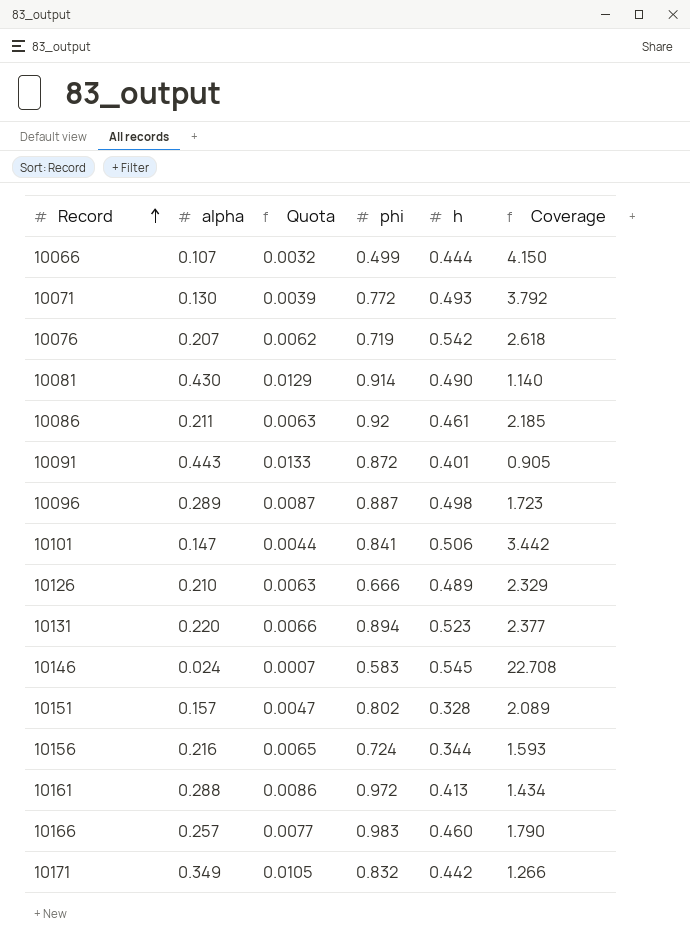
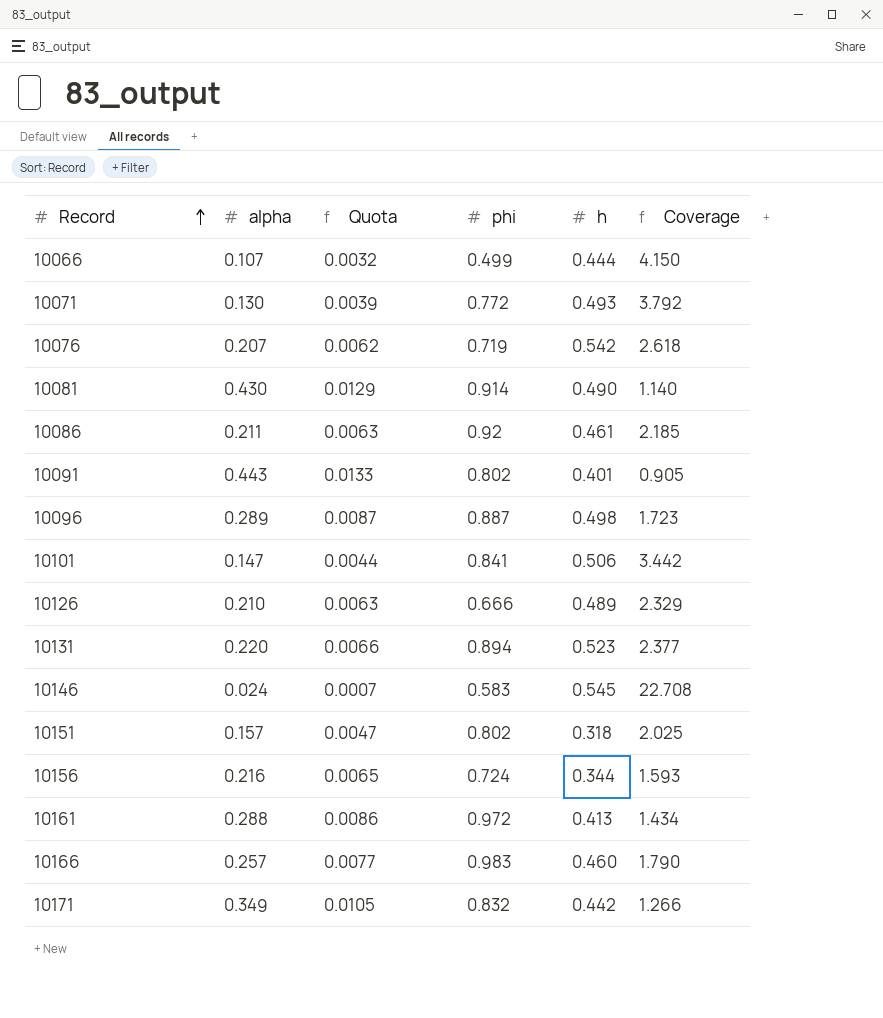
10091 | phi: 0.872 -> 0.802
10151 | h: 0.328 -> 0.318
10151 | Coverage: 2.089 -> 2.025

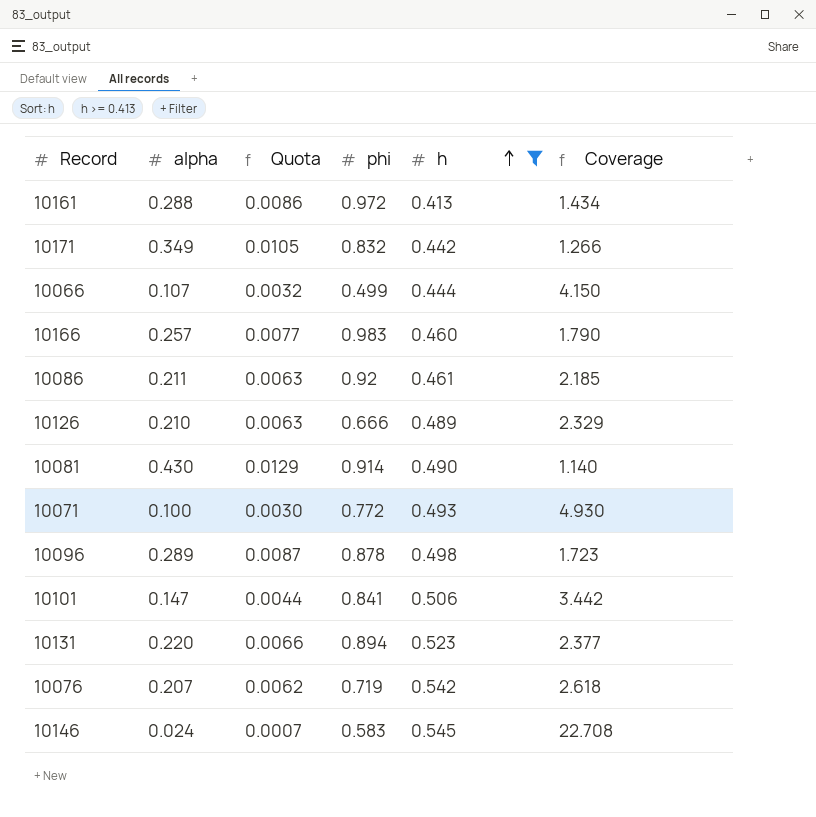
filter: none -> h >= 0.413
row order: Record ascending -> h ascending
10071 | alpha: 0.130 -> 0.100
10071 | Quota: 0.0039 -> 0.0030
10071 | Coverage: 3.792 -> 4.930
10096 | phi: 0.887 -> 0.878

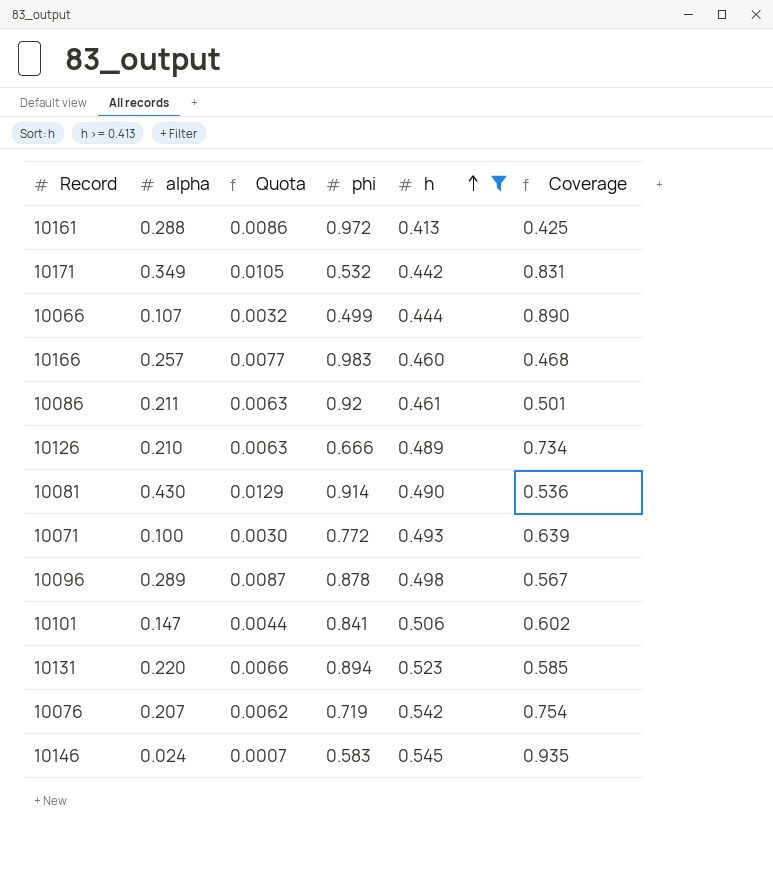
column Coverage | formula: [h] / [alpha] -> [h] / [phi]
10171 | phi: 0.832 -> 0.532

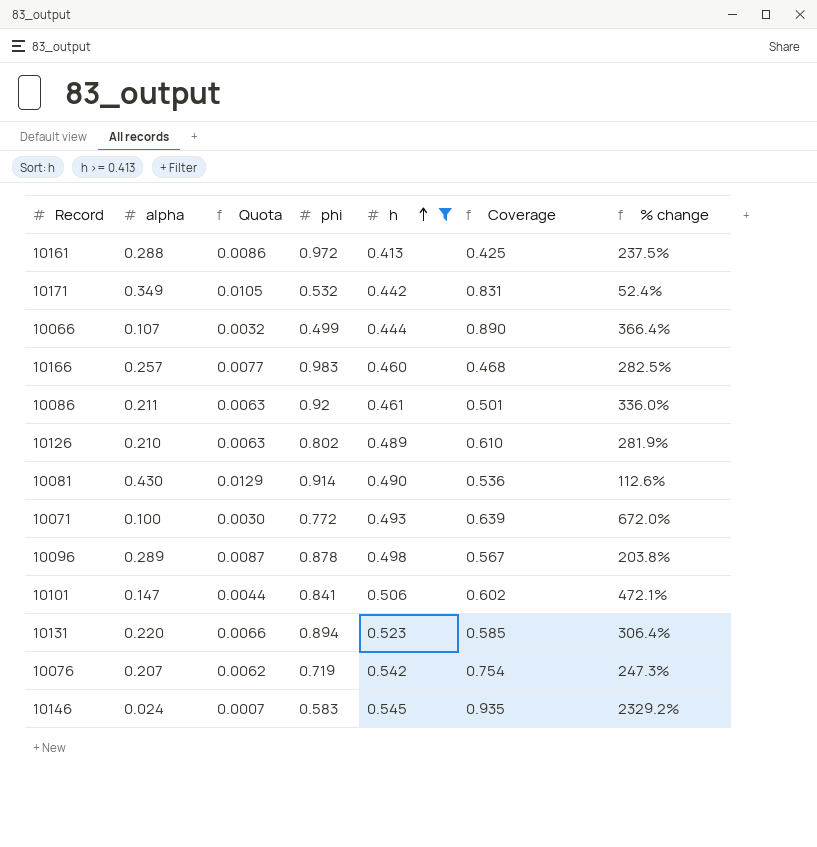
column % change | formula: none -> ([phi] - [alpha]) / [alpha]
10126 | phi: 0.666 -> 0.802
10126 | Coverage: 0.734 -> 0.610

